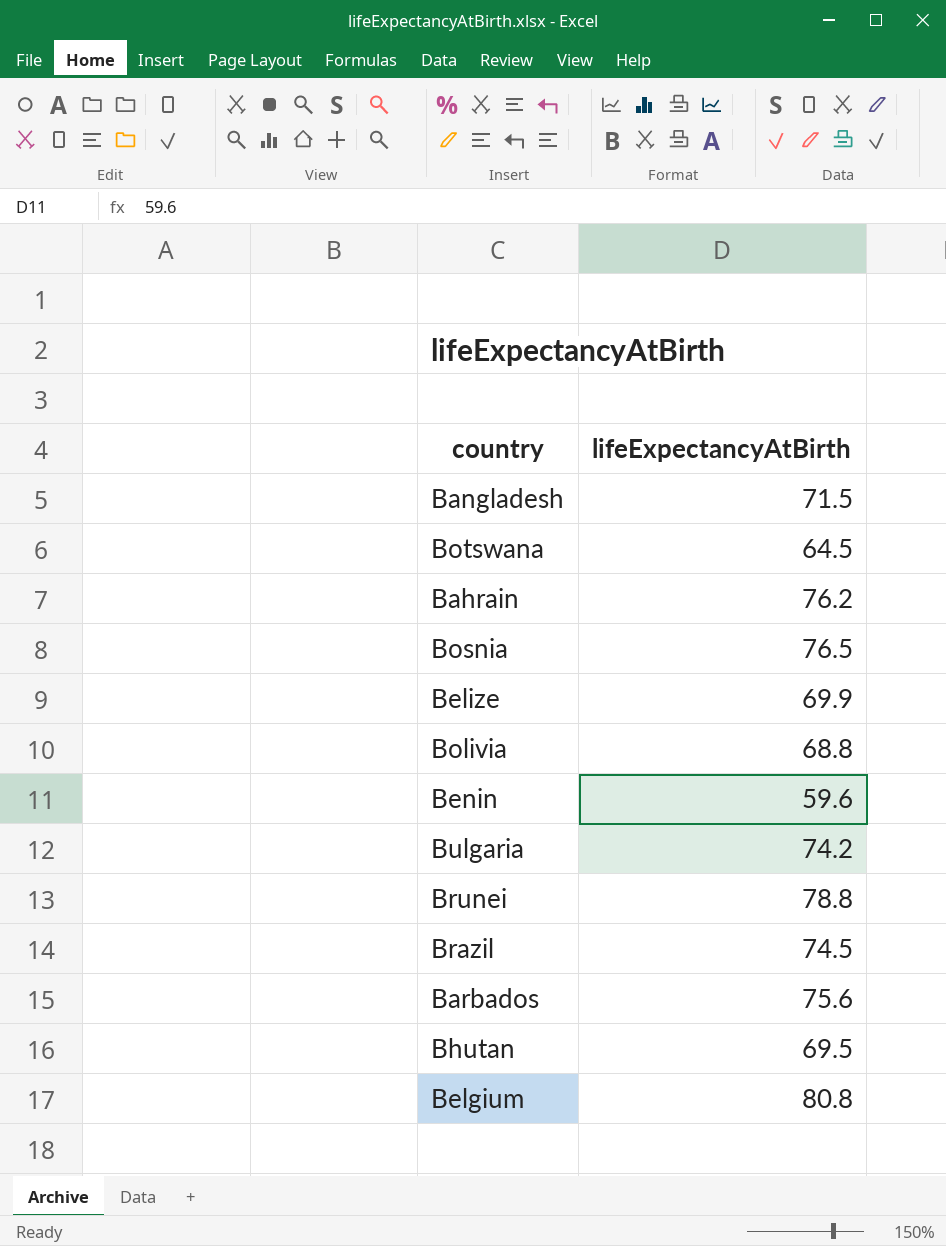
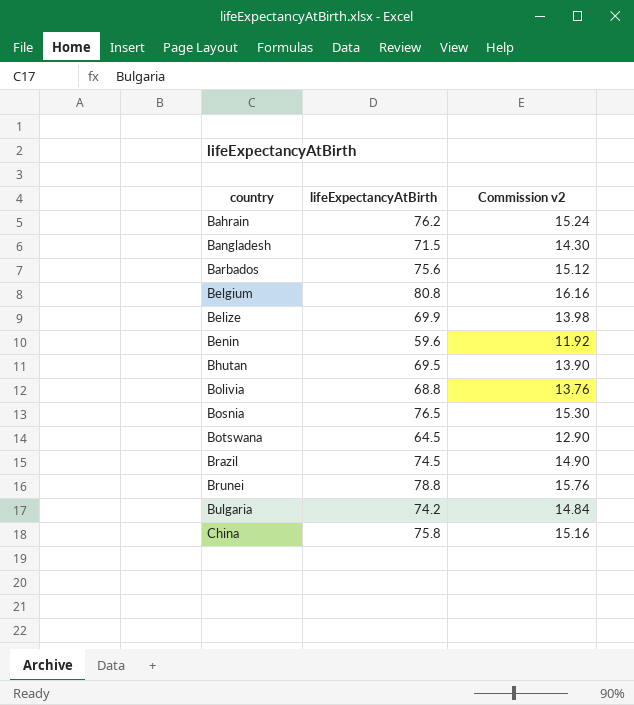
row order: none -> country ascending
column Commission v2 | formula: none -> [lifeExpectancyAtBirth] * 0.2
row China: none -> 75.8 | 15.16

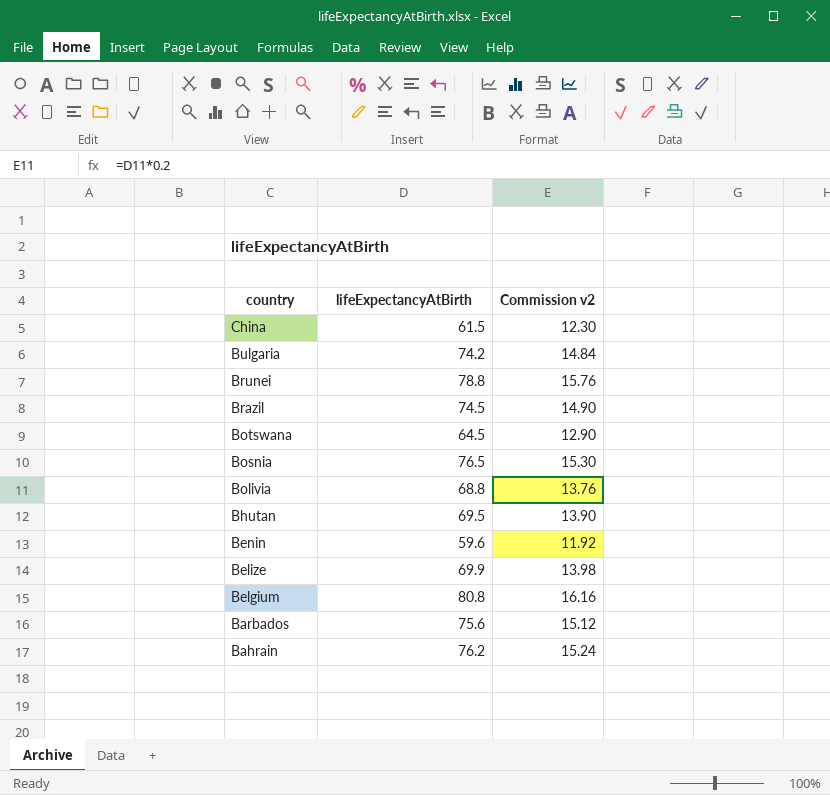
row order: country ascending -> country descending
row Bangladesh: 71.5 | 14.30 -> none
China | lifeExpectancyAtBirth: 75.8 -> 61.5
China | Commission v2: 15.16 -> 12.30

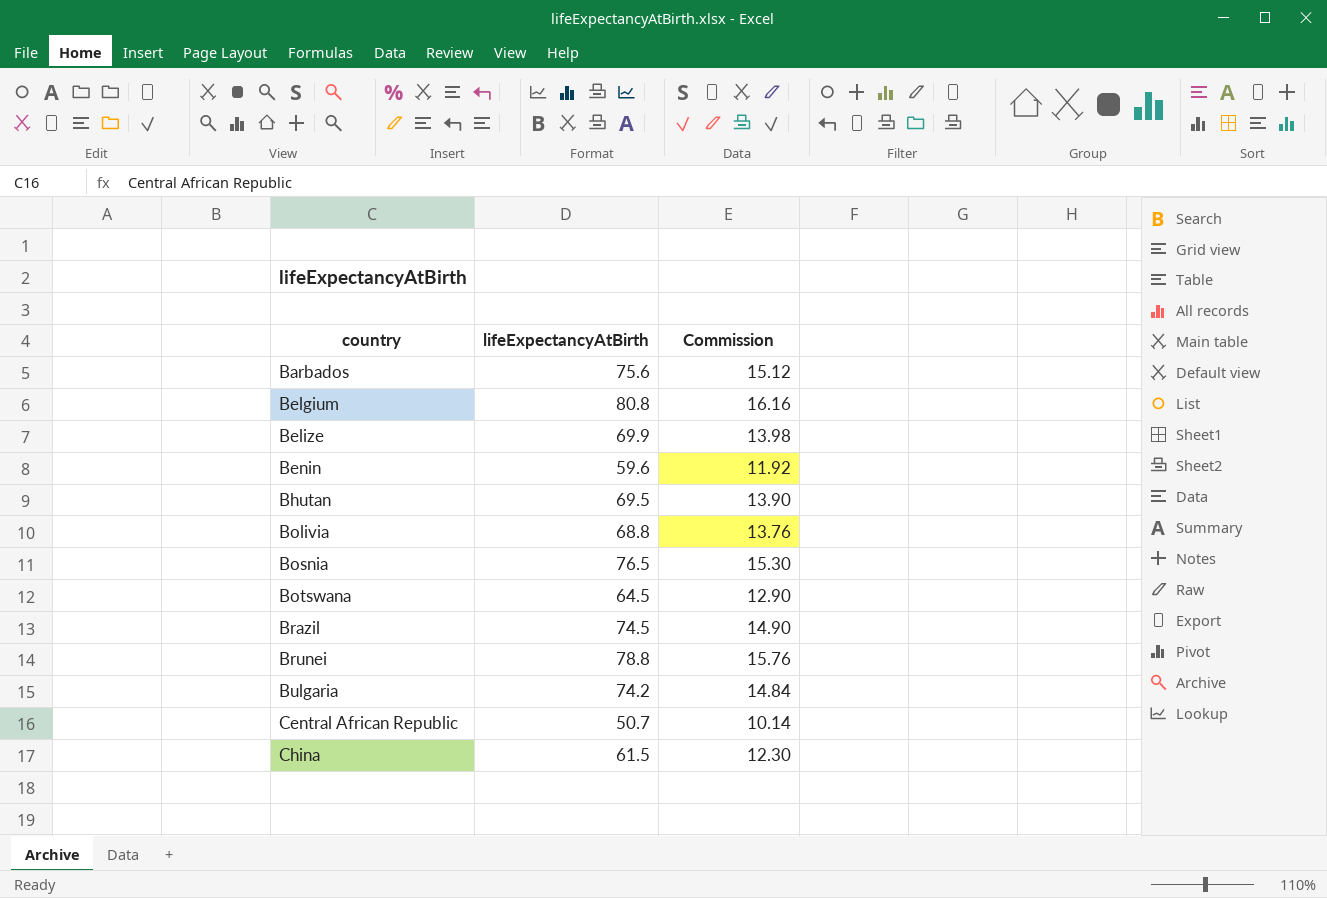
row order: country descending -> country ascending
column name: Commission v2 -> Commission
row Bahrain: 76.2 | 15.24 -> none
row Central African Republic: none -> 50.7 | 10.14

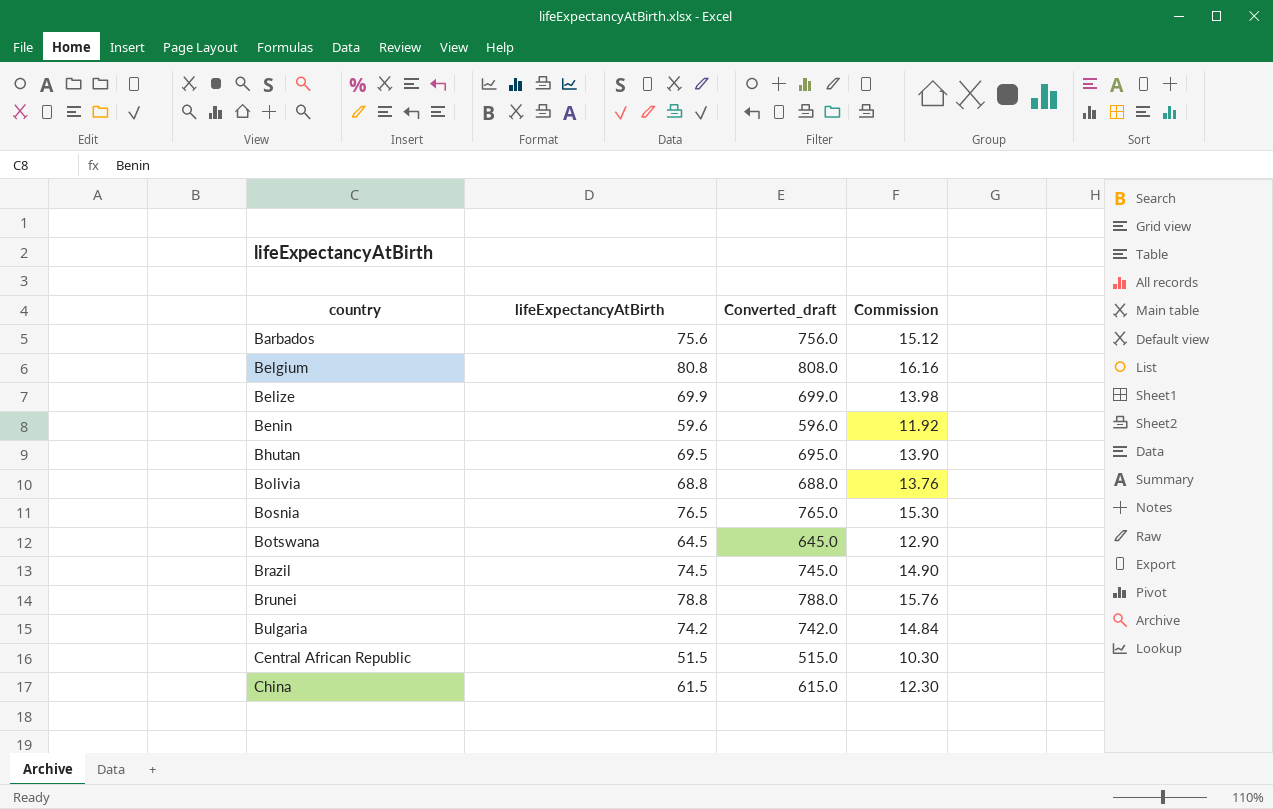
column Converted_draft | formula: none -> [lifeExpectancyAtBirth] * 10
Central African Republic | lifeExpectancyAtBirth: 50.7 -> 51.5
Central African Republic | Commission: 10.14 -> 10.30

